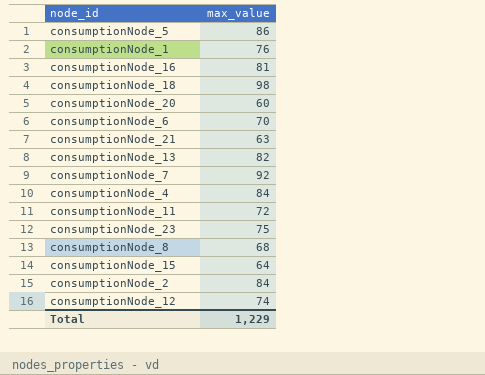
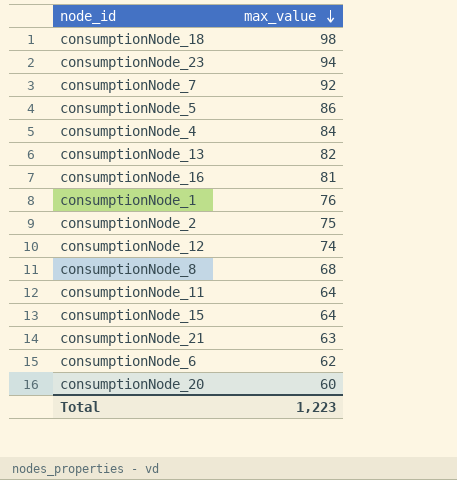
row order: none -> max_value descending
consumptionNode_23 | max_value: 75 -> 94
consumptionNode_2 | max_value: 84 -> 75
consumptionNode_11 | max_value: 72 -> 64
consumptionNode_6 | max_value: 70 -> 62
Total | max_value: 1,229 -> 1,223

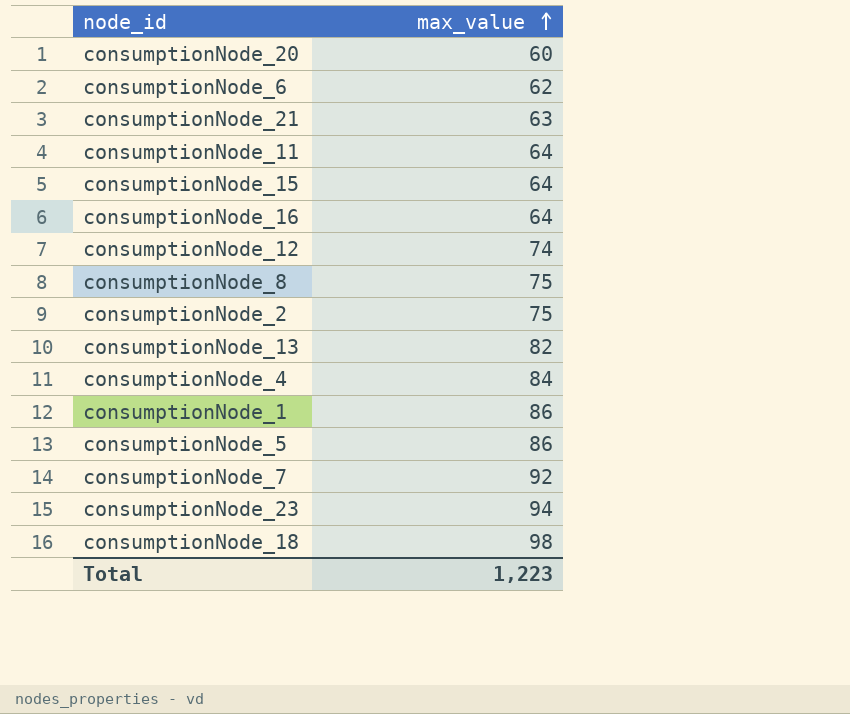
row order: max_value descending -> max_value ascending
consumptionNode_16 | max_value: 81 -> 64
consumptionNode_8 | max_value: 68 -> 75
consumptionNode_1 | max_value: 76 -> 86

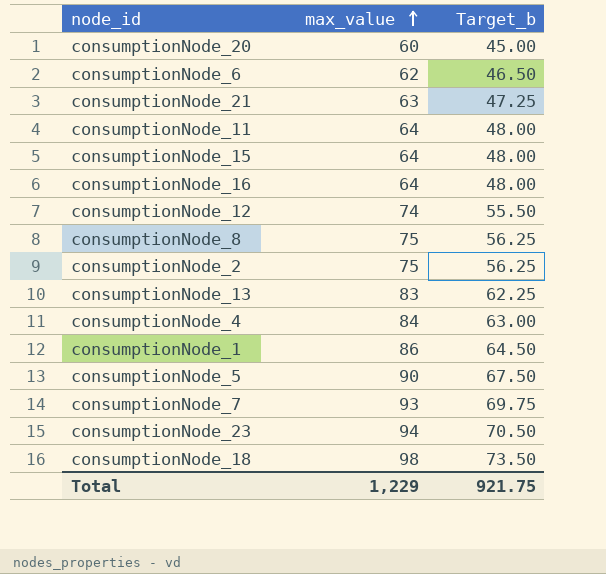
column Target_b | formula: none -> [max_value] * 0.75
consumptionNode_13 | max_value: 82 -> 83
consumptionNode_5 | max_value: 86 -> 90
consumptionNode_7 | max_value: 92 -> 93
Total | max_value: 1,223 -> 1,229

